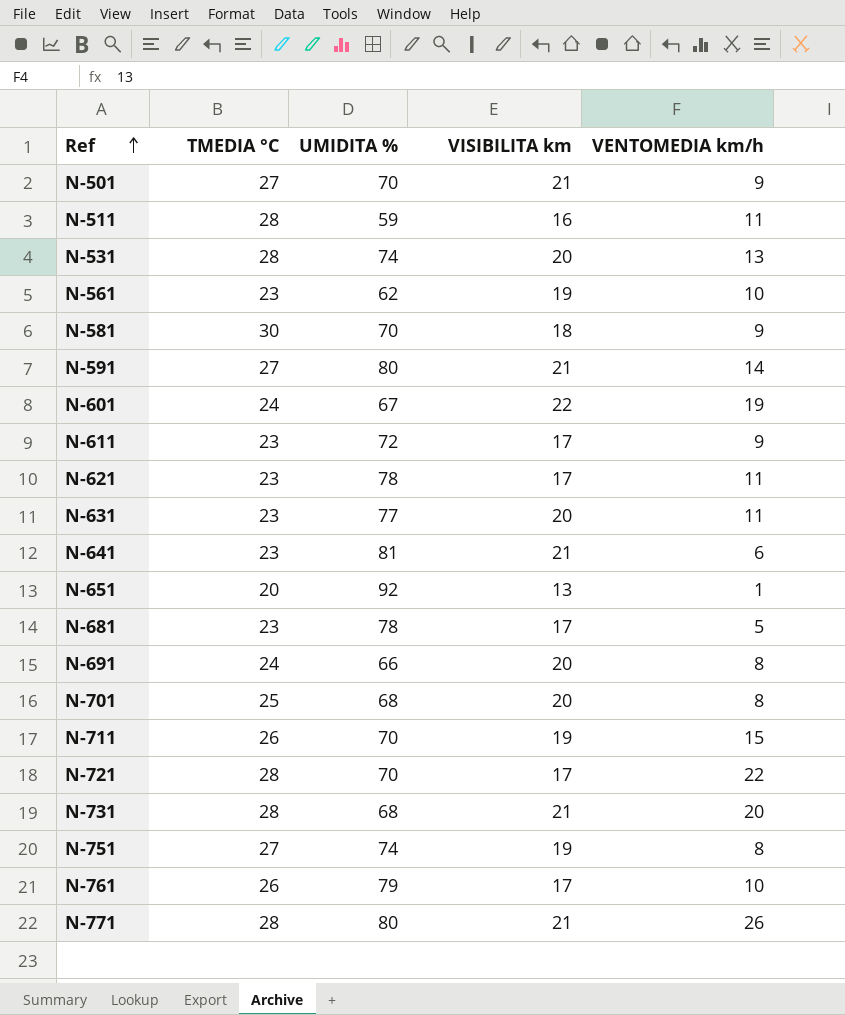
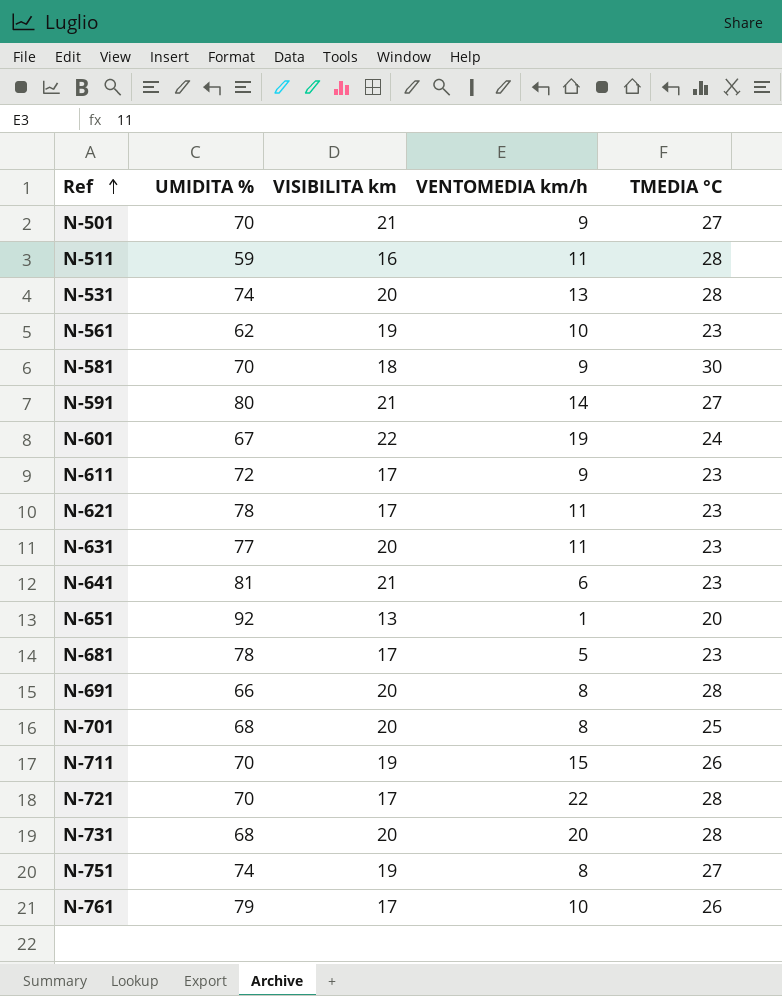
column TMEDIA °C | position: 2 -> 5
row N-771: 28 | 80 | 21 | 26 -> none
N-691 | TMEDIA °C: 24 -> 28
N-731 | VISIBILITA km: 21 -> 20

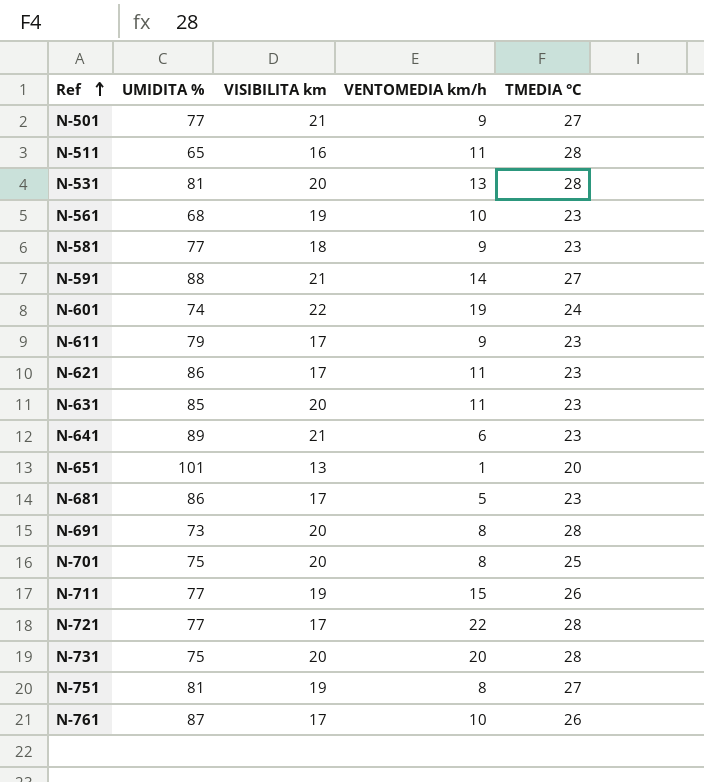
N-501 | UMIDITA %: 70 -> 77
N-511 | UMIDITA %: 59 -> 65
N-531 | UMIDITA %: 74 -> 81
N-561 | UMIDITA %: 62 -> 68
N-581 | UMIDITA %: 70 -> 77
N-581 | TMEDIA °C: 30 -> 23
N-591 | UMIDITA %: 80 -> 88
N-601 | UMIDITA %: 67 -> 74
N-611 | UMIDITA %: 72 -> 79
N-621 | UMIDITA %: 78 -> 86
N-631 | UMIDITA %: 77 -> 85
N-641 | UMIDITA %: 81 -> 89
N-651 | UMIDITA %: 92 -> 101
N-681 | UMIDITA %: 78 -> 86
N-691 | UMIDITA %: 66 -> 73
N-701 | UMIDITA %: 68 -> 75
N-711 | UMIDITA %: 70 -> 77
N-721 | UMIDITA %: 70 -> 77
N-731 | UMIDITA %: 68 -> 75
N-751 | UMIDITA %: 74 -> 81
N-761 | UMIDITA %: 79 -> 87

